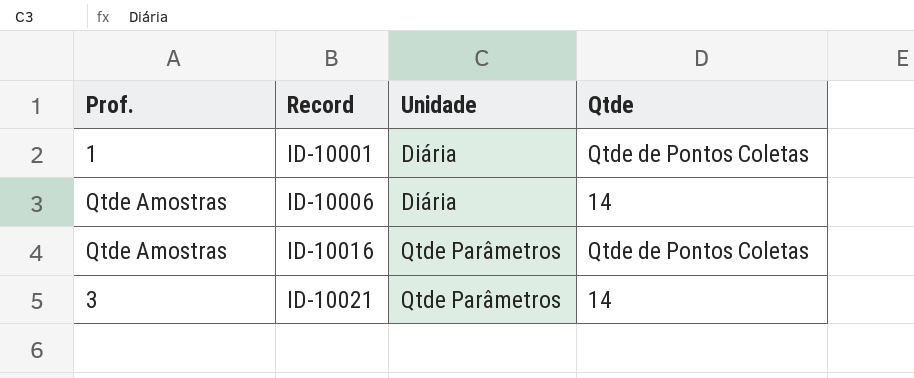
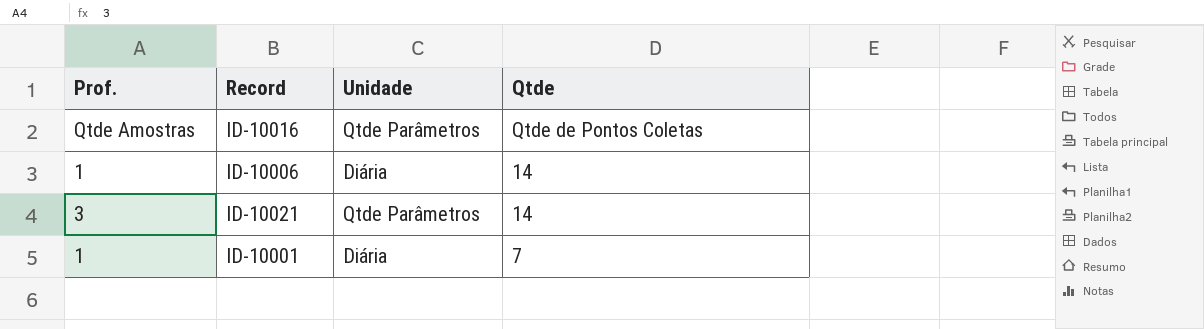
row order: Record ascending -> Qtde descending
ID-10006 | Prof.: Qtde Amostras -> 1
ID-10001 | Qtde: Qtde de Pontos Coletas -> 7

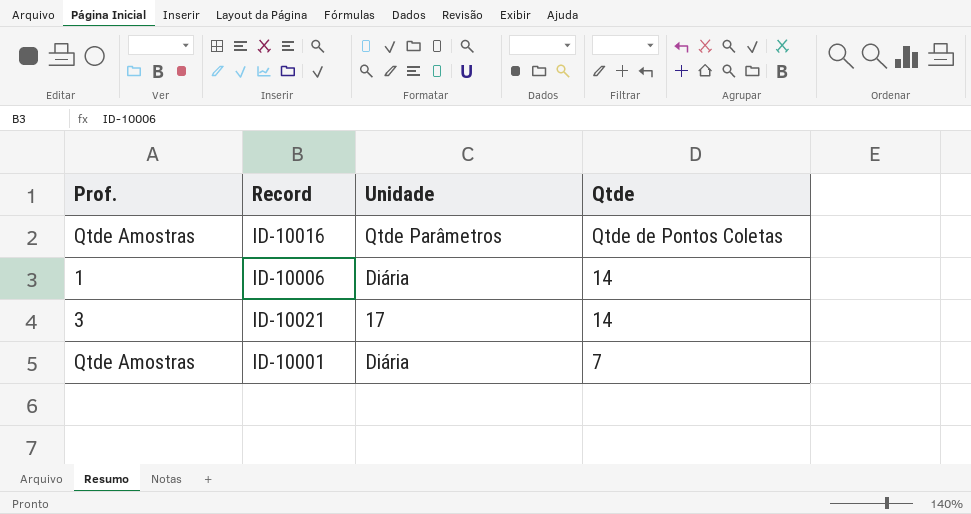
ID-10021 | Unidade: Qtde Parâmetros -> 17
ID-10001 | Prof.: 1 -> Qtde Amostras

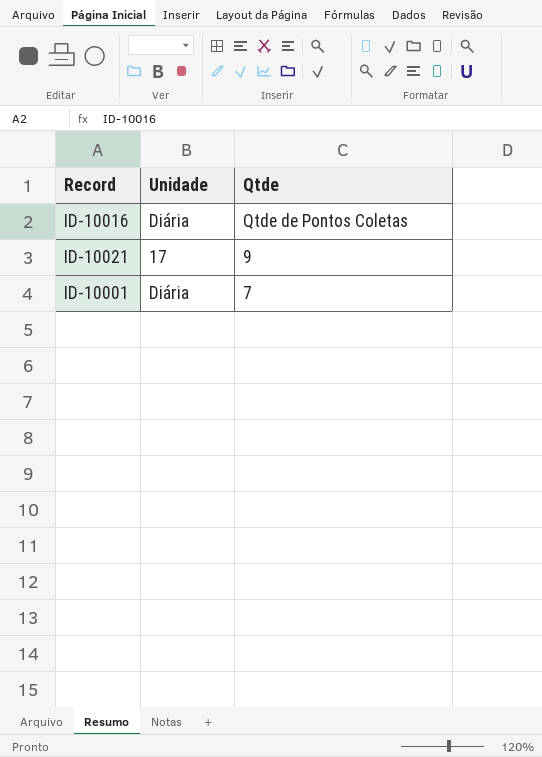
column Prof. | position: 1 -> none
row ID-10006: 1 | Diária | 14 -> none
ID-10016 | Unidade: Qtde Parâmetros -> Diária
ID-10021 | Qtde: 14 -> 9

